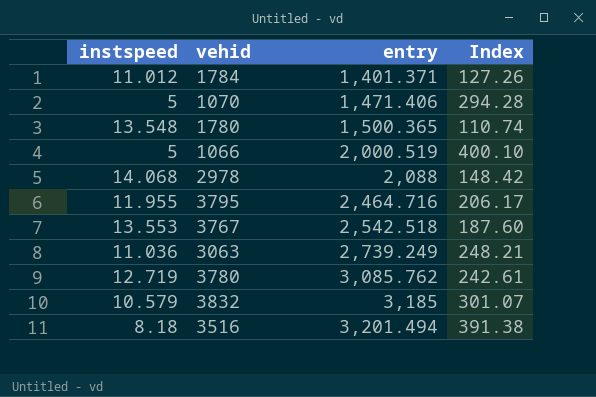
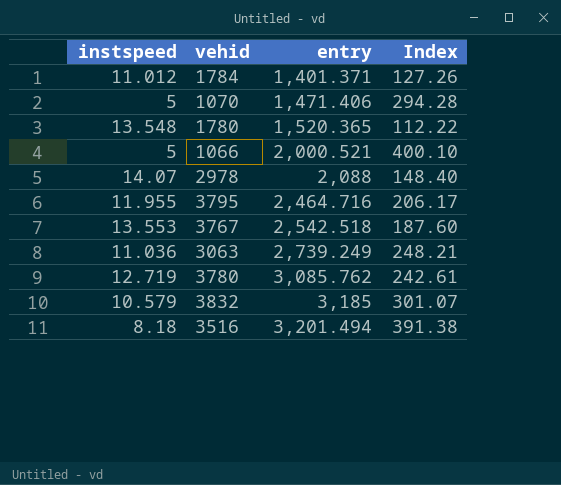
1780 | entry: 1,500.365 -> 1,520.365
1780 | Index: 110.74 -> 112.22
1066 | entry: 2,000.519 -> 2,000.521
2978 | instspeed: 14.068 -> 14.07
2978 | Index: 148.42 -> 148.40

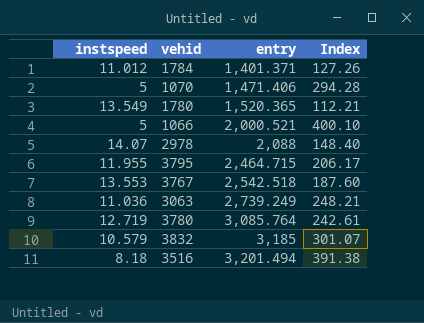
1780 | instspeed: 13.548 -> 13.549
1780 | Index: 112.22 -> 112.21
3795 | entry: 2,464.716 -> 2,464.715
3780 | entry: 3,085.762 -> 3,085.764

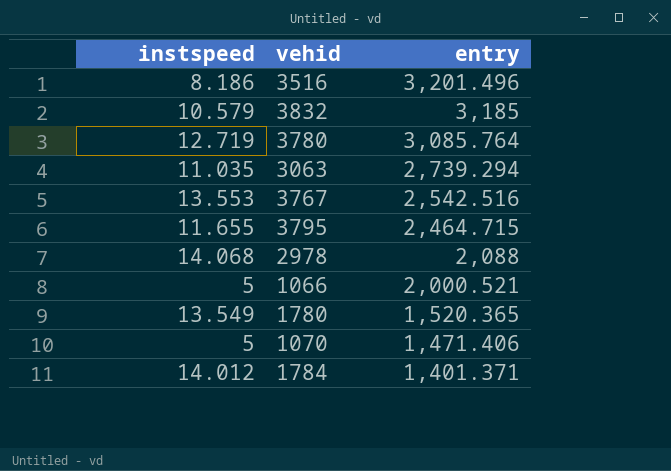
row order: entry ascending -> entry descending
column Index | formula: [entry] / [instspeed] -> none
3516 | instspeed: 8.18 -> 8.186
3516 | entry: 3,201.494 -> 3,201.496
3063 | instspeed: 11.036 -> 11.035
3063 | entry: 2,739.249 -> 2,739.294
3767 | entry: 2,542.518 -> 2,542.516
3795 | instspeed: 11.955 -> 11.655
2978 | instspeed: 14.07 -> 14.068
1784 | instspeed: 11.012 -> 14.012

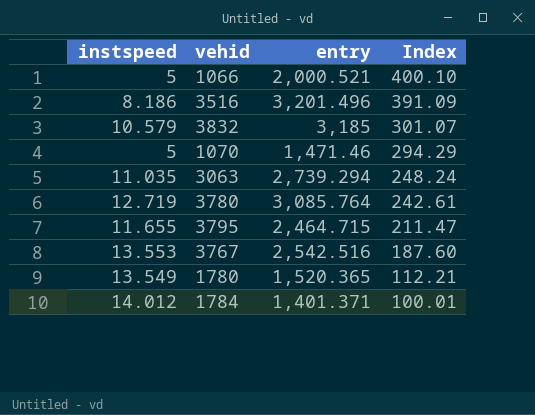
row order: entry descending -> Index descending
column Index | formula: none -> [entry] / [instspeed]
row 2978: 14.068 | 2,088 -> none
1070 | entry: 1,471.406 -> 1,471.46

